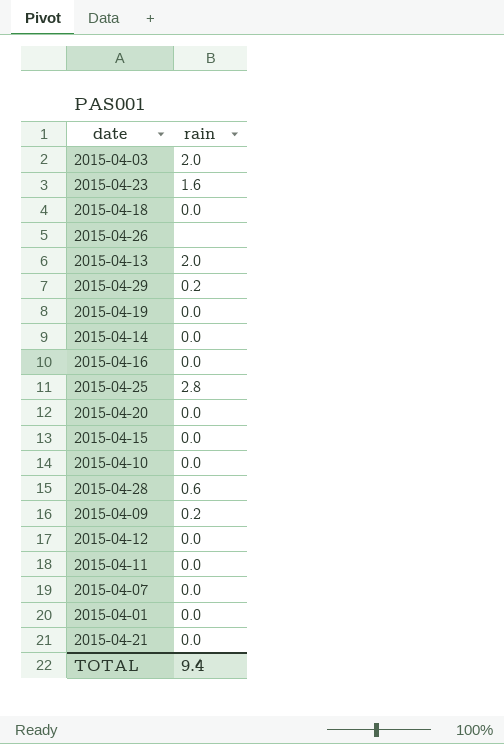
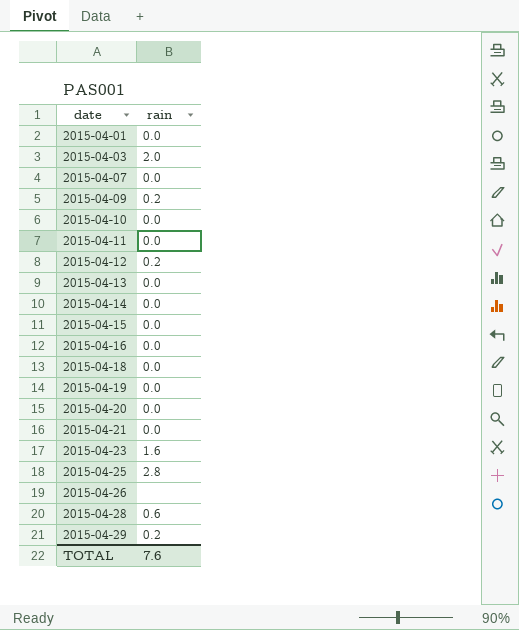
row order: none -> date ascending
2015-04-12 | rain: 0.0 -> 0.2
2015-04-13 | rain: 2.0 -> 0.0
TOTAL | rain: 9.4 -> 7.6

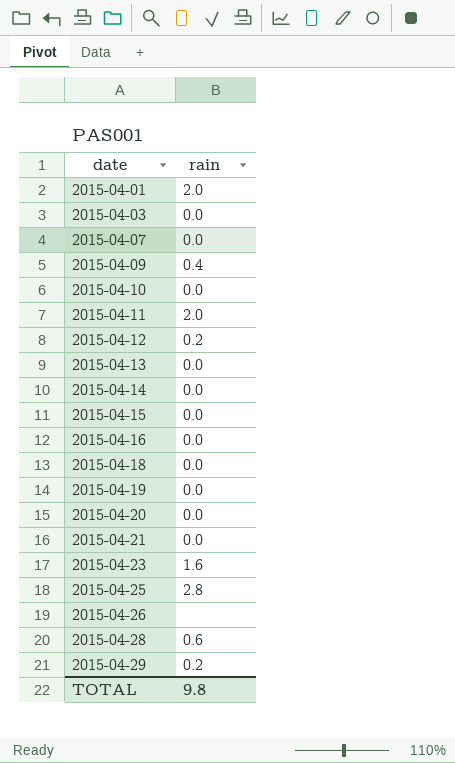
2015-04-01 | rain: 0.0 -> 2.0
2015-04-03 | rain: 2.0 -> 0.0
2015-04-09 | rain: 0.2 -> 0.4
2015-04-11 | rain: 0.0 -> 2.0
TOTAL | rain: 7.6 -> 9.8

